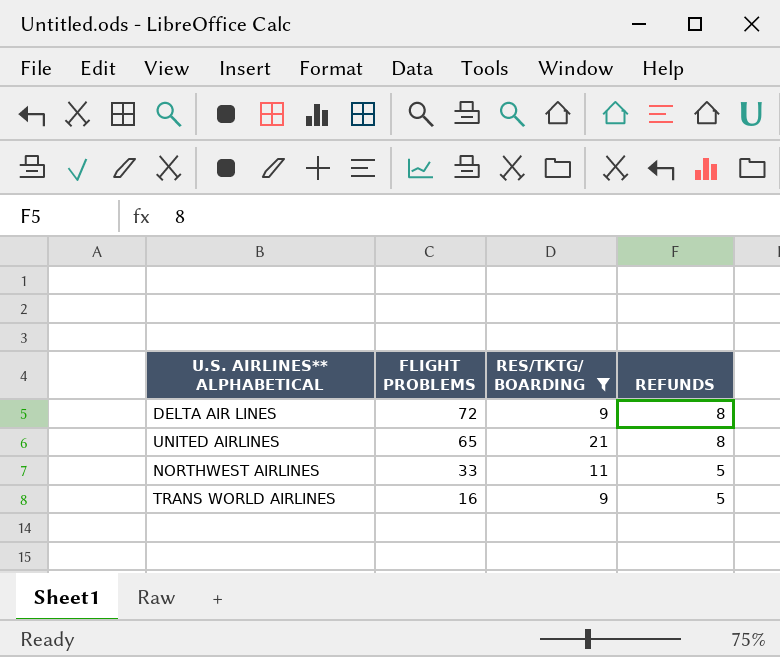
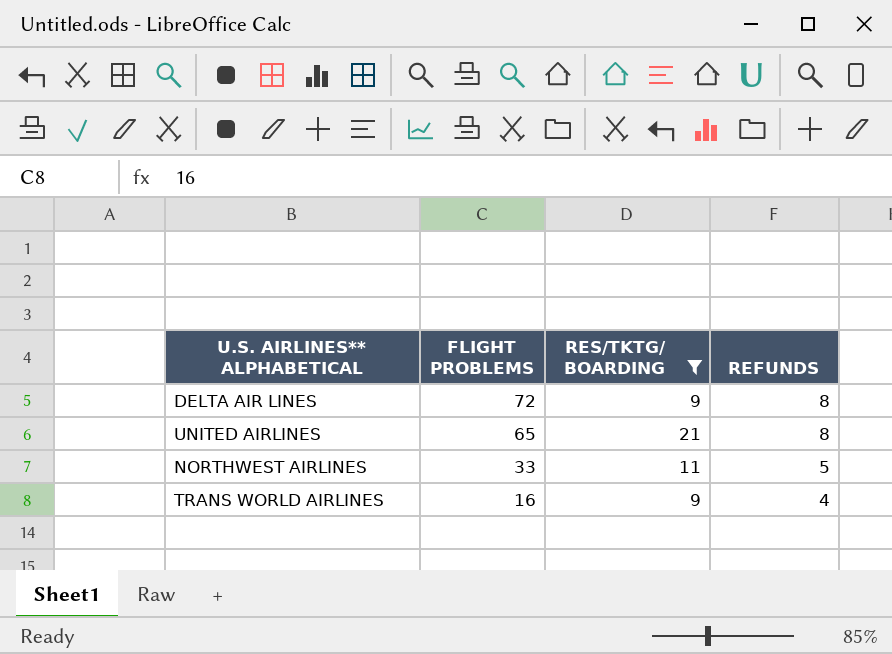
TRANS WORLD AIRLINES | REFUNDS: 5 -> 4

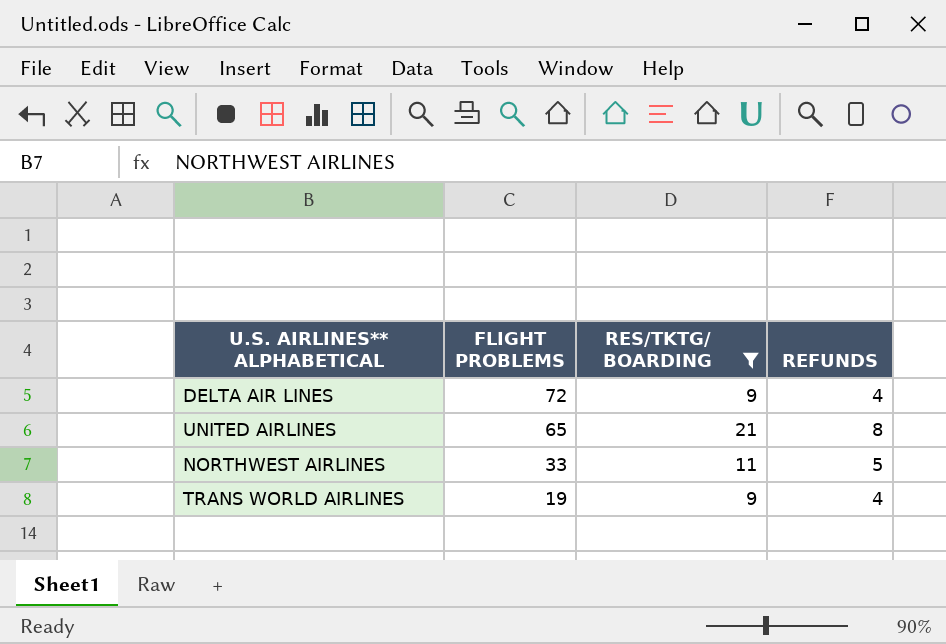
DELTA AIR LINES | REFUNDS: 8 -> 4
TRANS WORLD AIRLINES | FLIGHT PROBLEMS: 16 -> 19

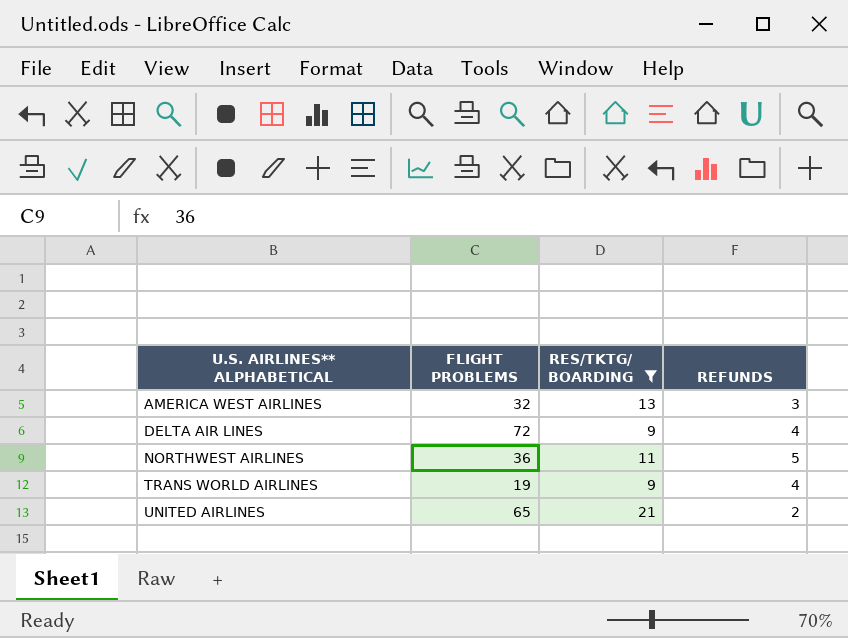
row order: FLIGHT PROBLEMS descending -> U.S. AIRLINES** ALPHABETICAL ascending
row AMERICA WEST AIRLINES: none -> 32 | 13 | 3
NORTHWEST AIRLINES | FLIGHT PROBLEMS: 33 -> 36
UNITED AIRLINES | REFUNDS: 8 -> 2

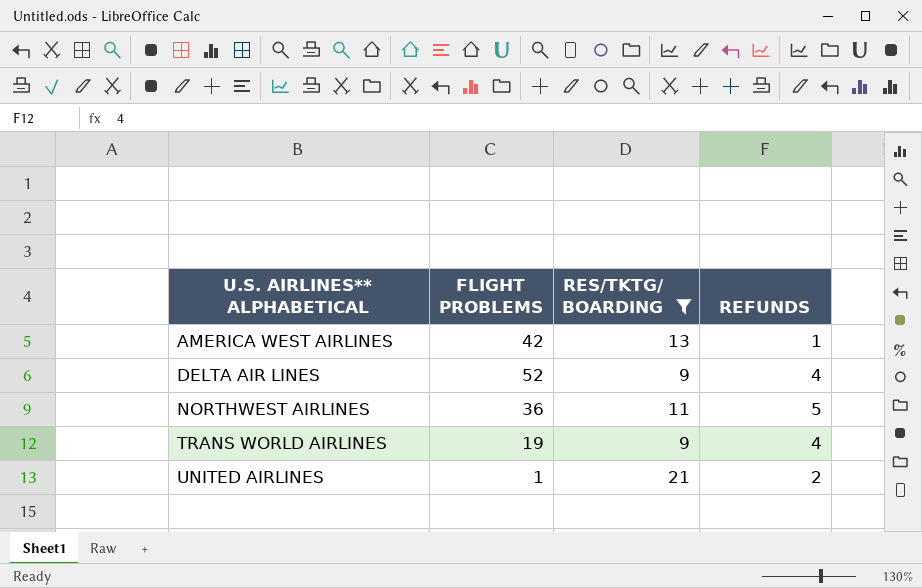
AMERICA WEST AIRLINES | FLIGHT PROBLEMS: 32 -> 42
AMERICA WEST AIRLINES | REFUNDS: 3 -> 1
DELTA AIR LINES | FLIGHT PROBLEMS: 72 -> 52
UNITED AIRLINES | FLIGHT PROBLEMS: 65 -> 1

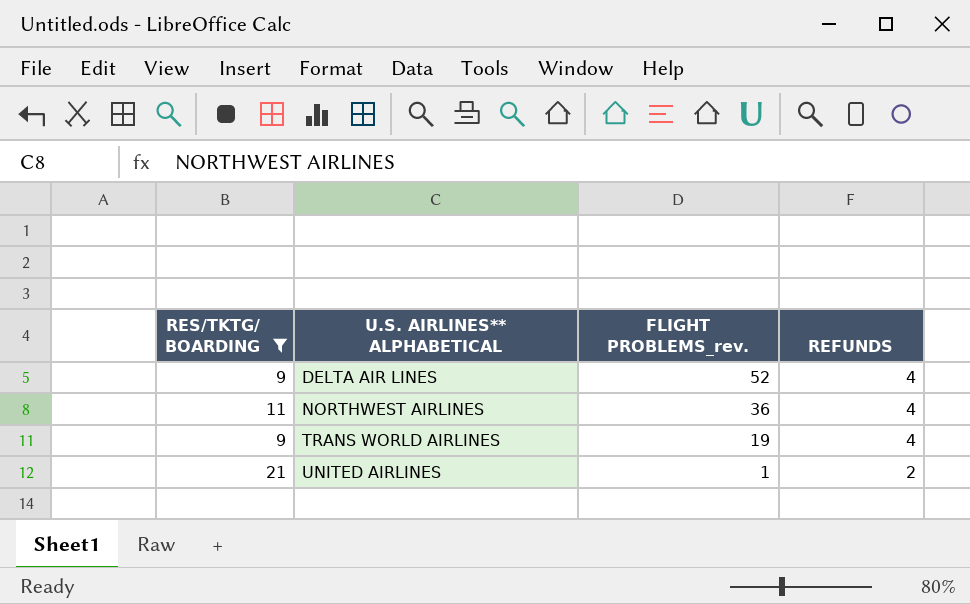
column RES/TKTG/ BOARDING | position: 3 -> 1
column name: FLIGHT PROBLEMS -> FLIGHT PROBLEMS_rev.
row AMERICA WEST AIRLINES: 42 | 13 | 1 -> none
NORTHWEST AIRLINES | REFUNDS: 5 -> 4

